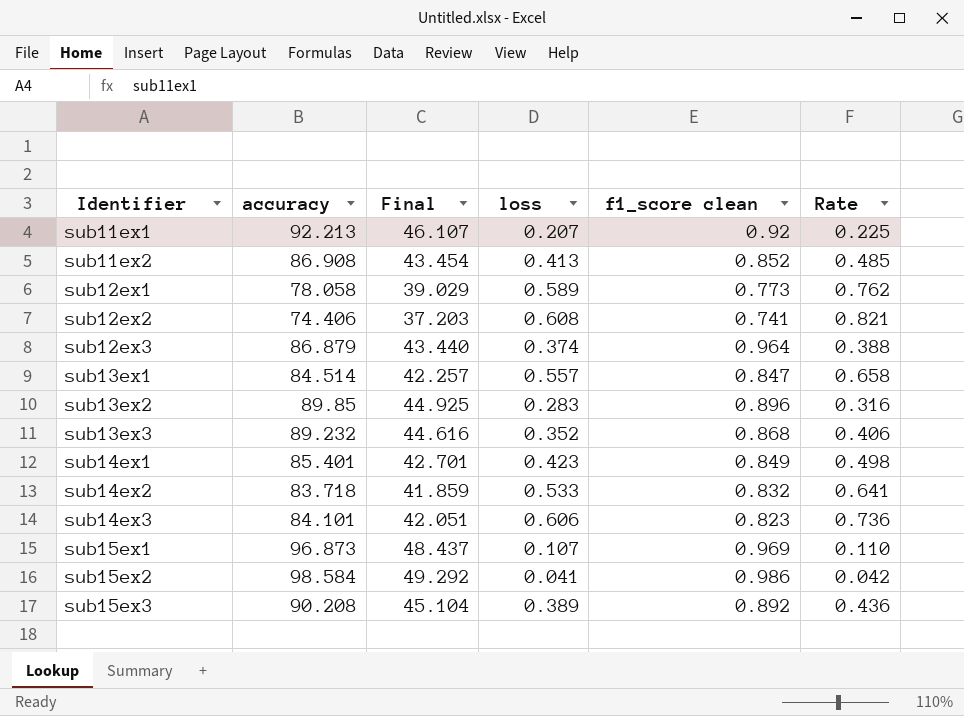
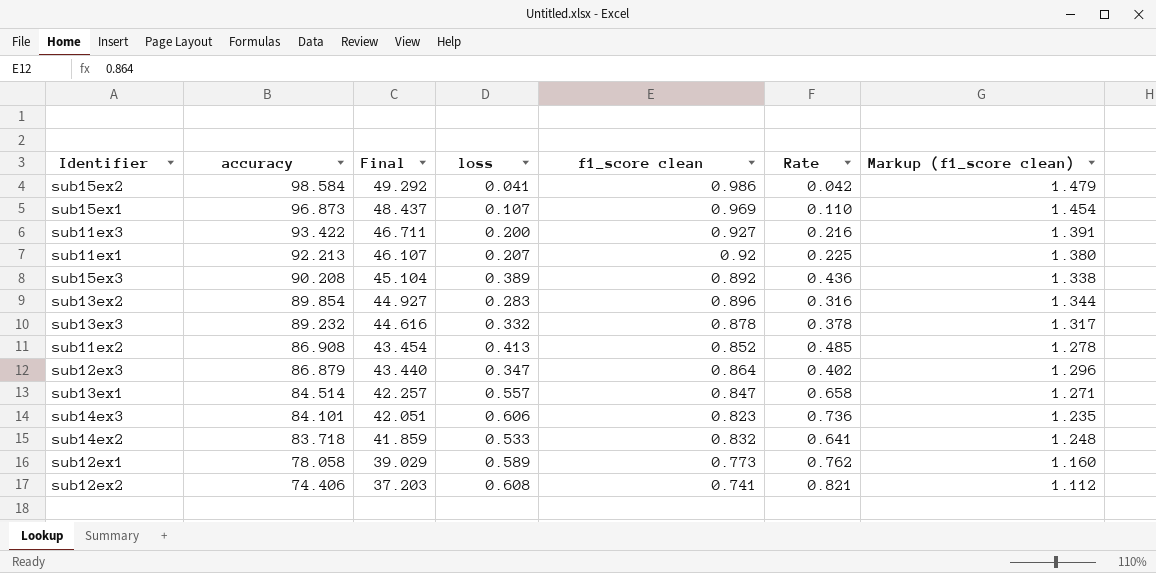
row order: Identifier ascending -> accuracy descending
column Markup (f1_score clean) | formula: none -> [f1_score clean] * 1.5
row sub14ex1: 85.401 | 42.701 | 0.423 | 0.849 | 0.498 -> none
row sub11ex3: none -> 93.422 | 46.711 | 0.200 | 0.927 | 0.216 | 1.391
sub13ex2 | accuracy: 89.85 -> 89.854
sub13ex2 | Final: 44.925 -> 44.927
sub13ex3 | loss: 0.352 -> 0.332
sub13ex3 | f1_score clean: 0.868 -> 0.878
sub13ex3 | Rate: 0.406 -> 0.378
sub12ex3 | loss: 0.374 -> 0.347
sub12ex3 | f1_score clean: 0.964 -> 0.864
sub12ex3 | Rate: 0.388 -> 0.402

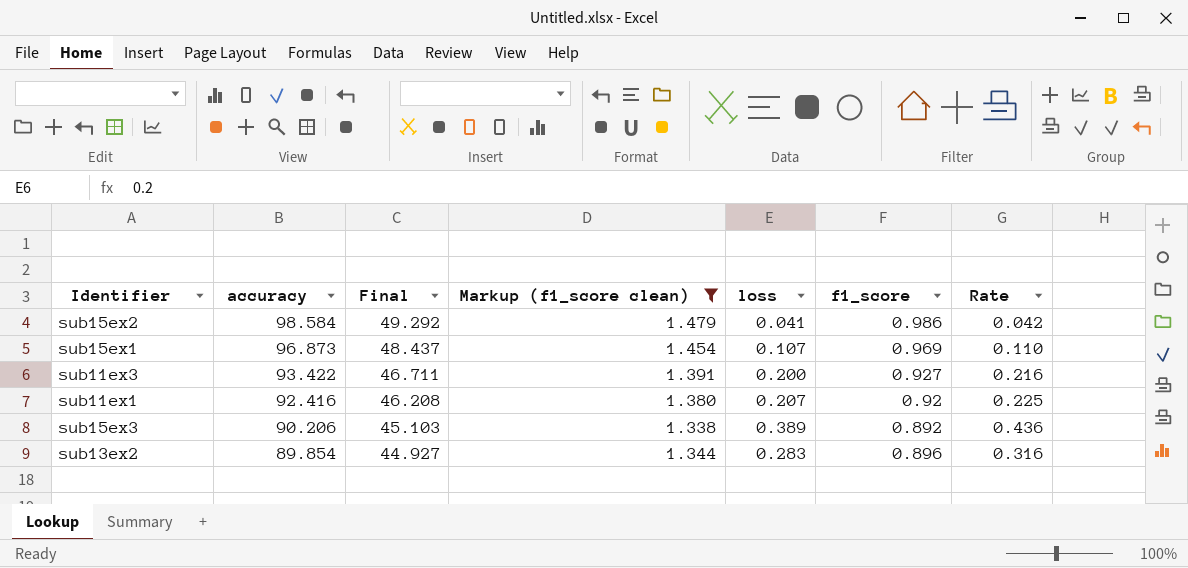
filter: none -> Markup (f1_score clean) >= 1.338
column Markup (f1_score clean) | position: 7 -> 4
column name: f1_score clean -> f1_score
sub11ex1 | accuracy: 92.213 -> 92.416
sub11ex1 | Final: 46.107 -> 46.208
sub15ex3 | accuracy: 90.208 -> 90.206
sub15ex3 | Final: 45.104 -> 45.103

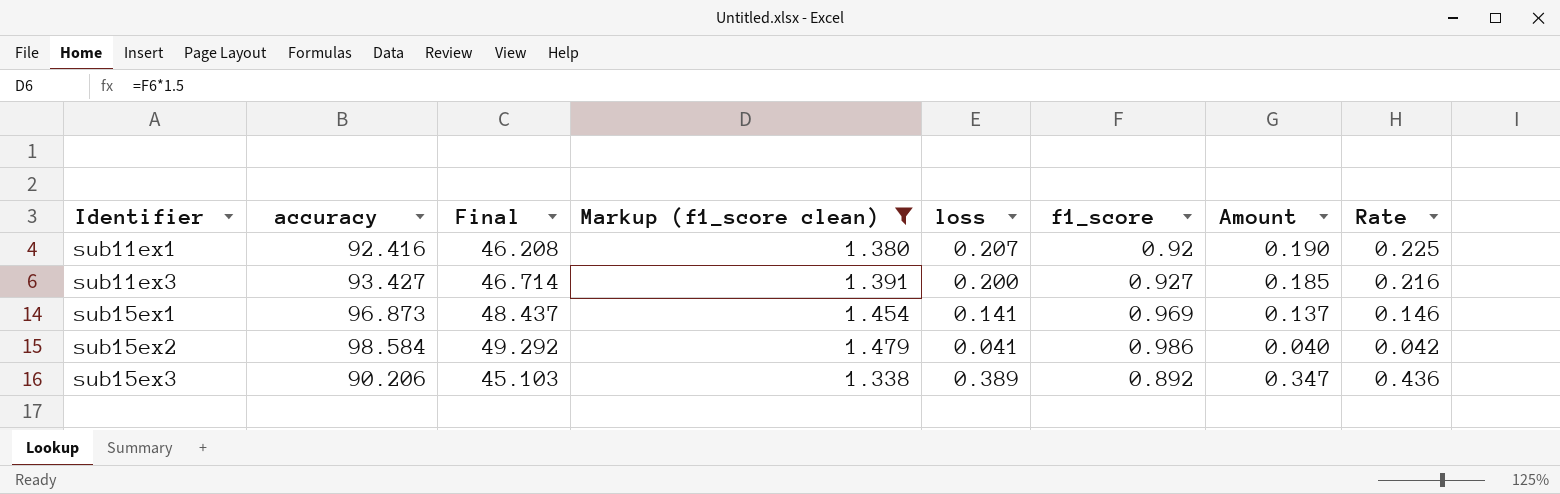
row order: accuracy descending -> Identifier ascending
column Amount | formula: none -> [loss] * [f1_score]
row sub13ex2: 89.854 | 44.927 | 1.344 | 0.283 | 0.896 | 0.316 -> none
sub11ex3 | accuracy: 93.422 -> 93.427
sub11ex3 | Final: 46.711 -> 46.714
sub15ex1 | loss: 0.107 -> 0.141
sub15ex1 | Rate: 0.110 -> 0.146

